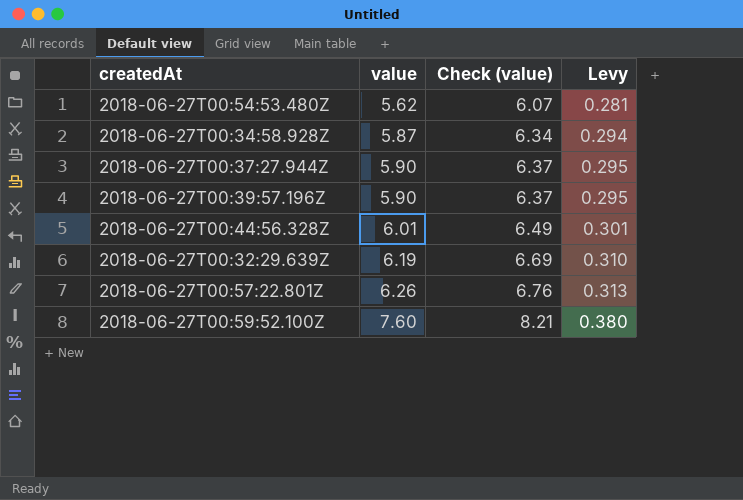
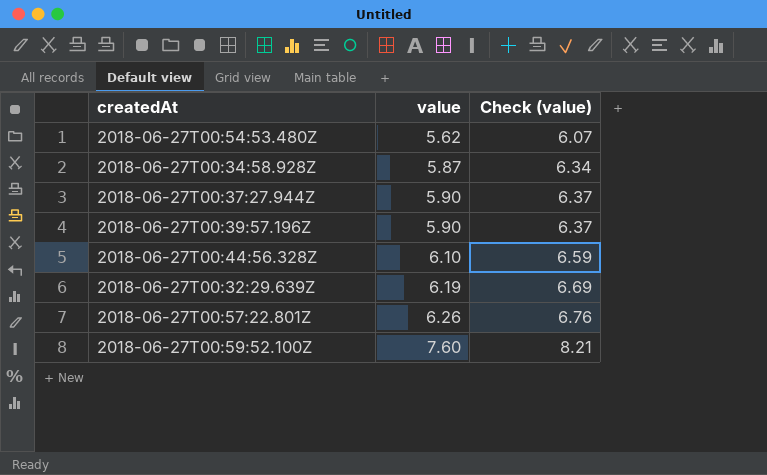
column Levy | formula: [value] * 0.05 -> none
2018-06-27T00:44:56.328Z | value: 6.01 -> 6.10
2018-06-27T00:44:56.328Z | Check (value): 6.49 -> 6.59

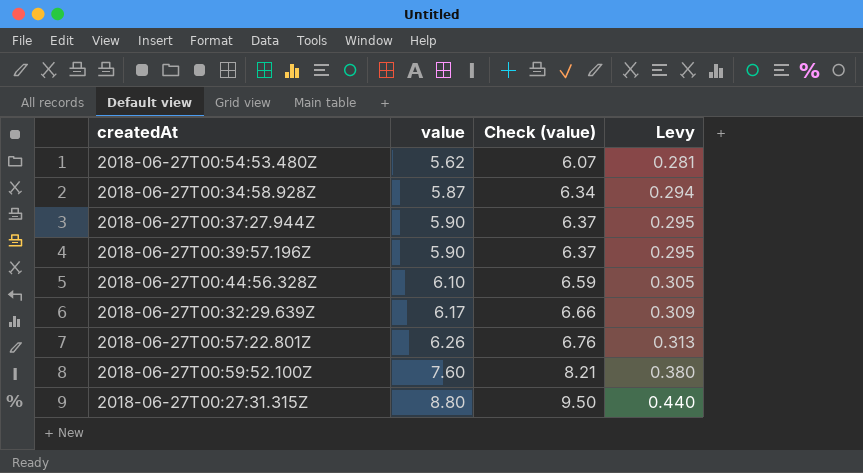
column Levy | formula: none -> [value] * 0.05
2018-06-27T00:32:29.639Z | value: 6.19 -> 6.17
2018-06-27T00:32:29.639Z | Check (value): 6.69 -> 6.66
row 2018-06-27T00:27:31.315Z: none -> 8.80 | 9.50 | 0.440

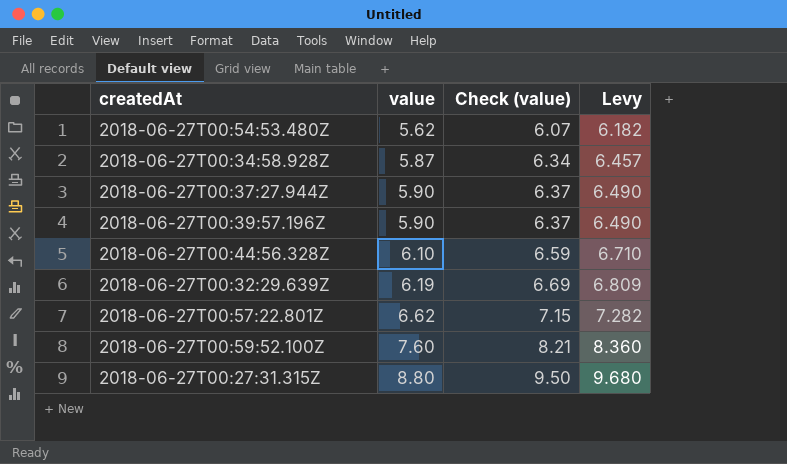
column Levy | formula: [value] * 0.05 -> [value] * 1.1
2018-06-27T00:32:29.639Z | value: 6.17 -> 6.19
2018-06-27T00:32:29.639Z | Check (value): 6.66 -> 6.69
2018-06-27T00:57:22.801Z | value: 6.26 -> 6.62
2018-06-27T00:57:22.801Z | Check (value): 6.76 -> 7.15

